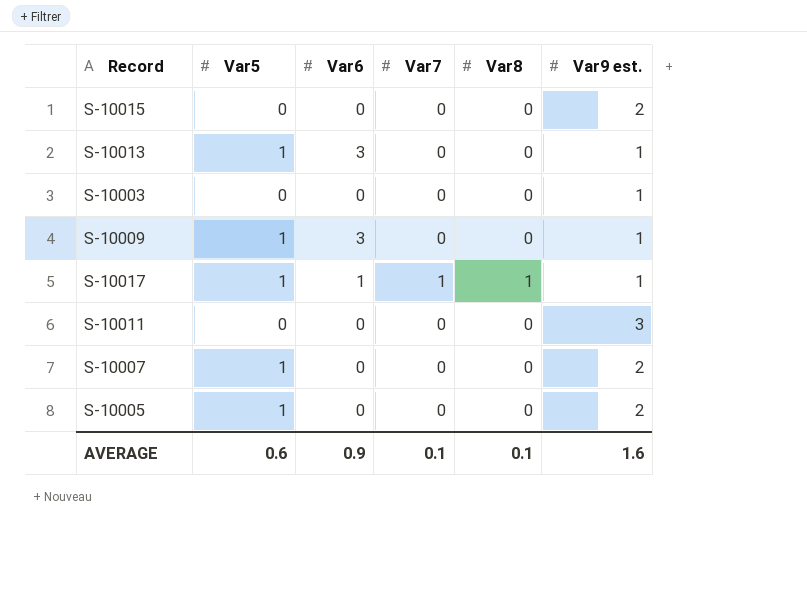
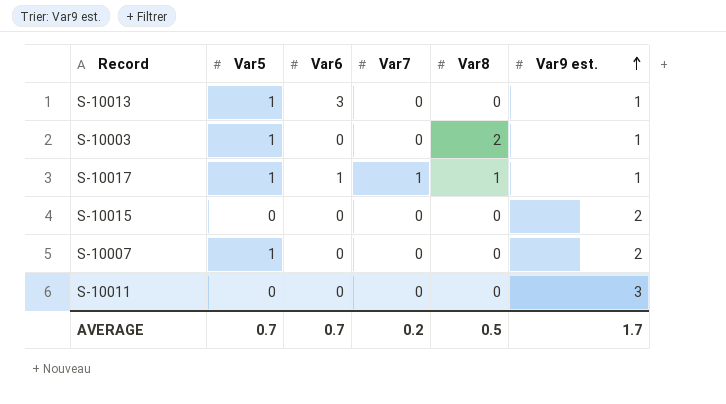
row order: none -> Var9 est. ascending
row S-10009: 1 | 3 | 0 | 0 | 1 -> none
row S-10005: 1 | 0 | 0 | 0 | 2 -> none
S-10003 | Var5: 0 -> 1
S-10003 | Var8: 0 -> 2
AVERAGE | Var5: 0.6 -> 0.7
AVERAGE | Var6: 0.9 -> 0.7
AVERAGE | Var7: 0.1 -> 0.2
AVERAGE | Var8: 0.1 -> 0.5
AVERAGE | Var9 est.: 1.6 -> 1.7

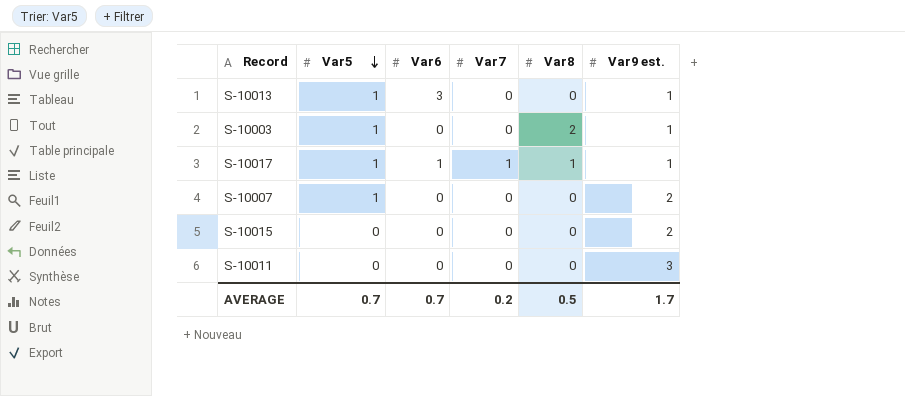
row order: Var9 est. ascending -> Var5 descending

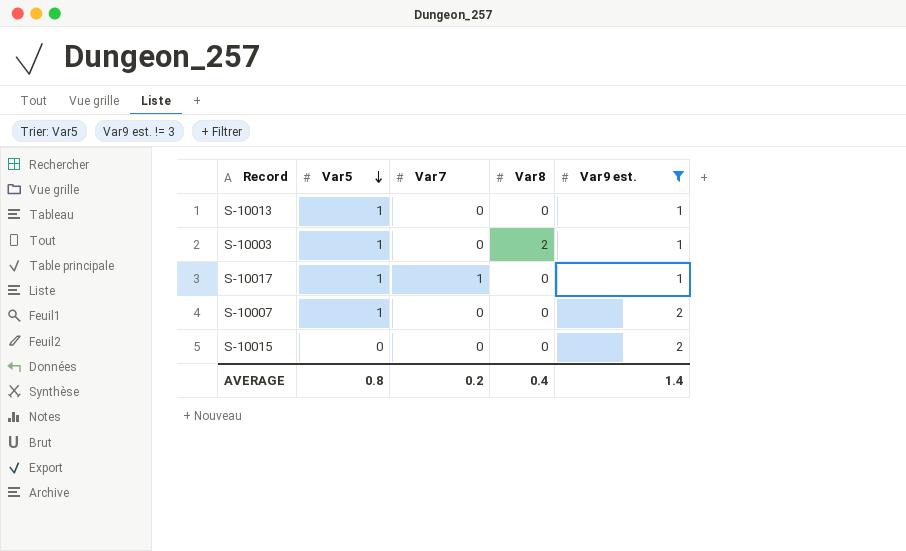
filter: none -> Var9 est. != 3
column Var6 | position: 3 -> none
S-10017 | Var8: 1 -> 0
AVERAGE | Var5: 0.7 -> 0.8
AVERAGE | Var8: 0.5 -> 0.4
AVERAGE | Var9 est.: 1.7 -> 1.4

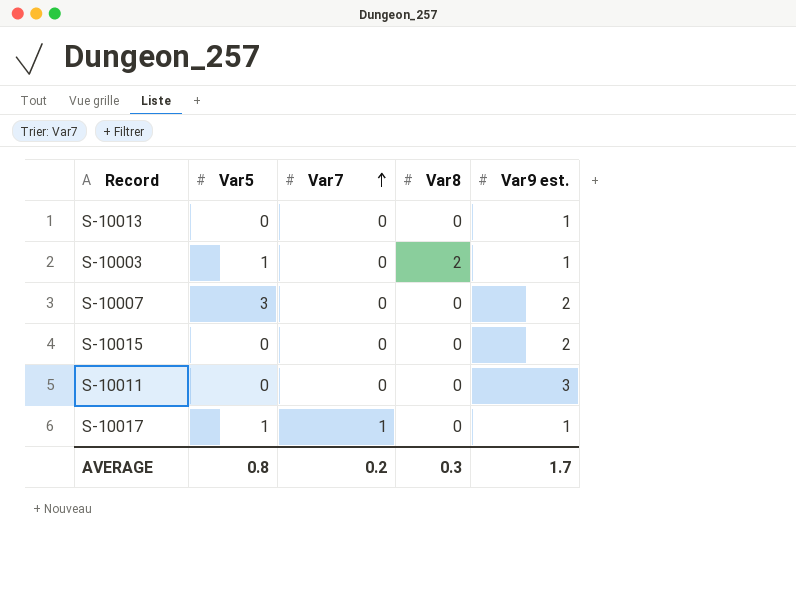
filter: Var9 est. != 3 -> none
row order: Var5 descending -> Var7 ascending
S-10013 | Var5: 1 -> 0
S-10007 | Var5: 1 -> 3
AVERAGE | Var8: 0.4 -> 0.3
AVERAGE | Var9 est.: 1.4 -> 1.7

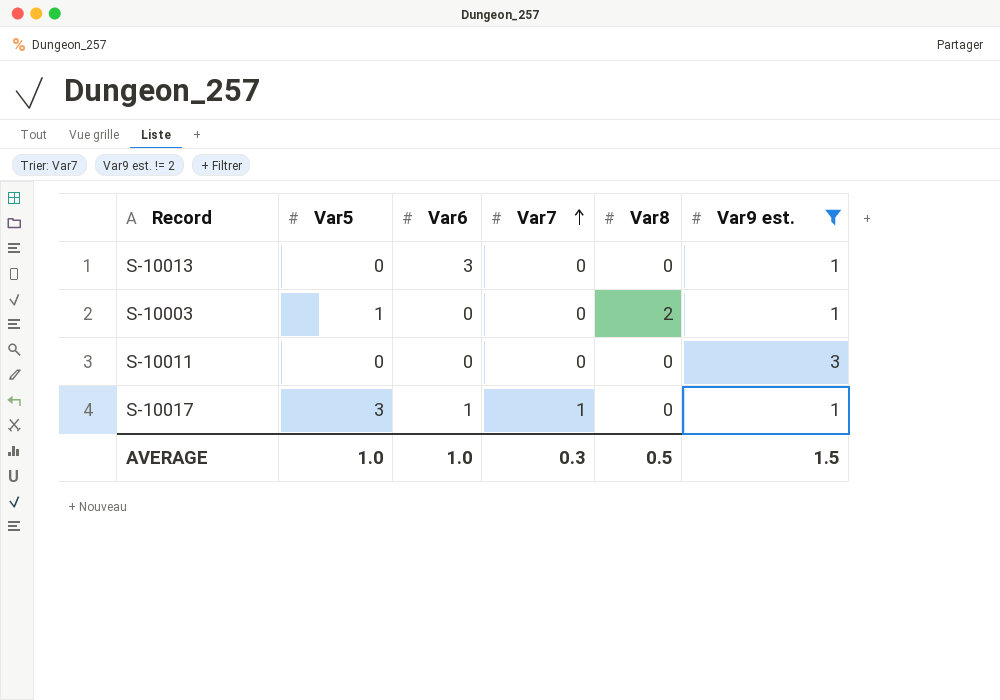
filter: none -> Var9 est. != 2
column Var6 | position: none -> 3
S-10017 | Var5: 1 -> 3
AVERAGE | Var5: 0.8 -> 1.0
AVERAGE | Var7: 0.2 -> 0.3
AVERAGE | Var8: 0.3 -> 0.5
AVERAGE | Var9 est.: 1.7 -> 1.5

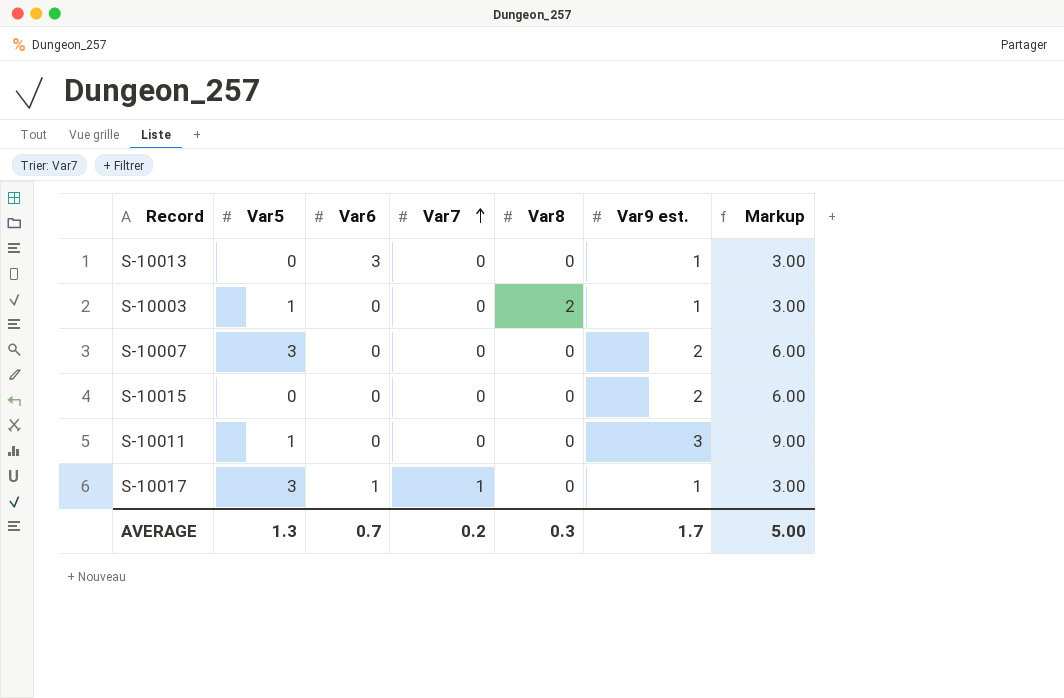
filter: Var9 est. != 2 -> none
column Markup | formula: none -> [Var9 est.] * 3
S-10011 | Var5: 0 -> 1
AVERAGE | Var5: 1.0 -> 1.3
AVERAGE | Var6: 1.0 -> 0.7
AVERAGE | Var7: 0.3 -> 0.2
AVERAGE | Var8: 0.5 -> 0.3
AVERAGE | Var9 est.: 1.5 -> 1.7

